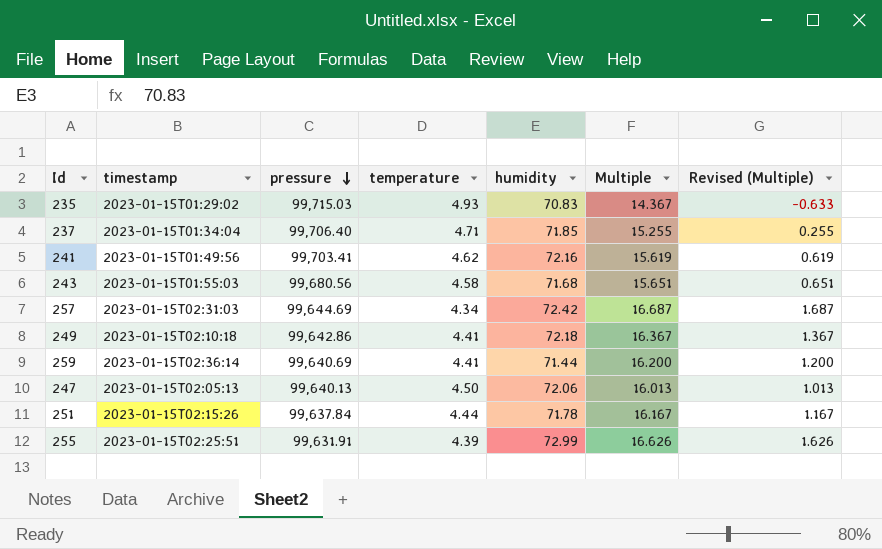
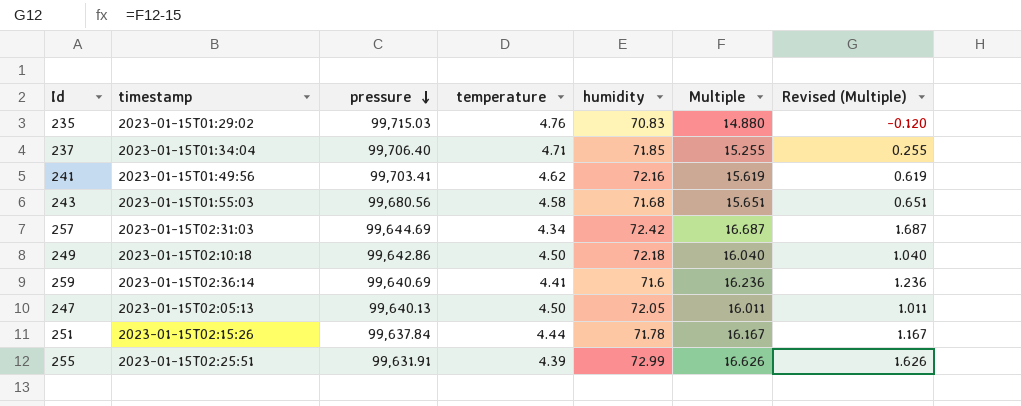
235 | temperature: 4.93 -> 4.76
235 | Multiple: 14.367 -> 14.880
235 | Revised (Multiple): -0.633 -> -0.120
249 | temperature: 4.41 -> 4.50
249 | Multiple: 16.367 -> 16.040
249 | Revised (Multiple): 1.367 -> 1.040
259 | humidity: 71.44 -> 71.6
259 | Multiple: 16.200 -> 16.236
259 | Revised (Multiple): 1.200 -> 1.236
247 | humidity: 72.06 -> 72.05
247 | Multiple: 16.013 -> 16.011
247 | Revised (Multiple): 1.013 -> 1.011

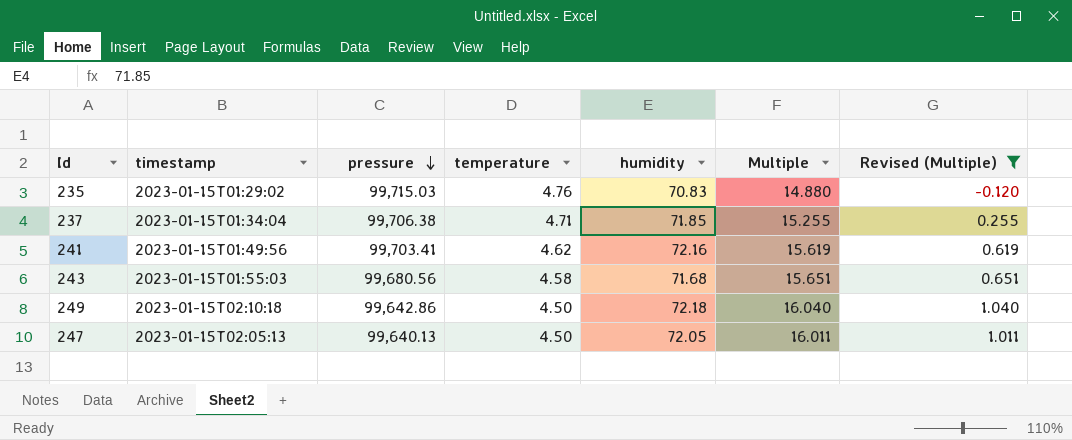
filter: none -> Revised (Multiple) <= 1.040
237 | pressure: 99,706.40 -> 99,706.38

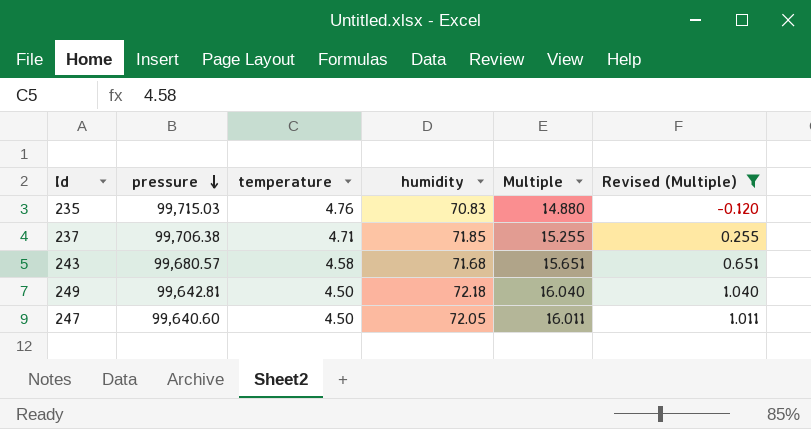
column timestamp | position: 2 -> none
row 241: 2023-01-15T01:49:56 | 99,703.41 | 4.62 | 72.16 | 15.619 | 0.619 -> none
243 | pressure: 99,680.56 -> 99,680.57
249 | pressure: 99,642.86 -> 99,642.81
247 | pressure: 99,640.13 -> 99,640.60

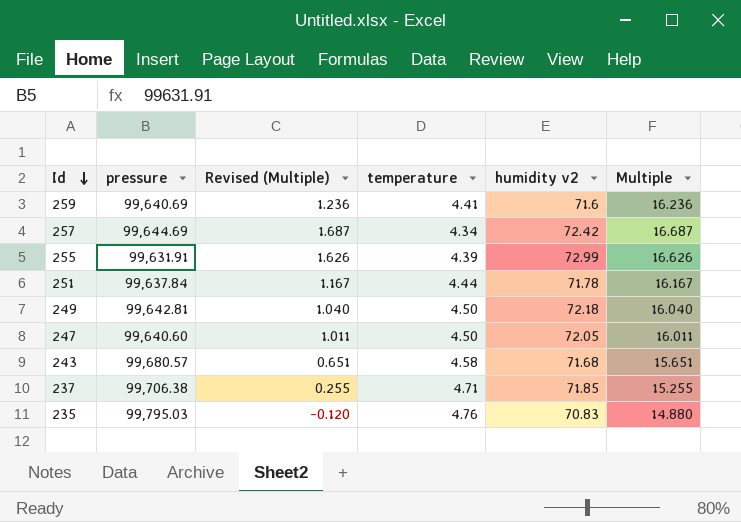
filter: Revised (Multiple) <= 1.040 -> none
row order: pressure descending -> Id descending
column Revised (Multiple) | position: 6 -> 3
column name: humidity -> humidity v2
235 | pressure: 99,715.03 -> 99,795.03

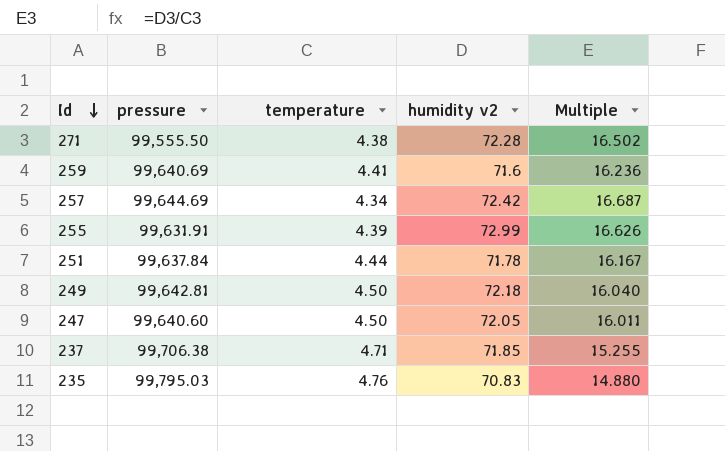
column Revised (Multiple) | formula: [Multiple] - 15 -> none
row 243: 99,680.57 | 0.651 | 4.58 | 71.68 | 15.651 -> none
row 271: none -> 99,555.50 | 4.38 | 72.28 | 16.502

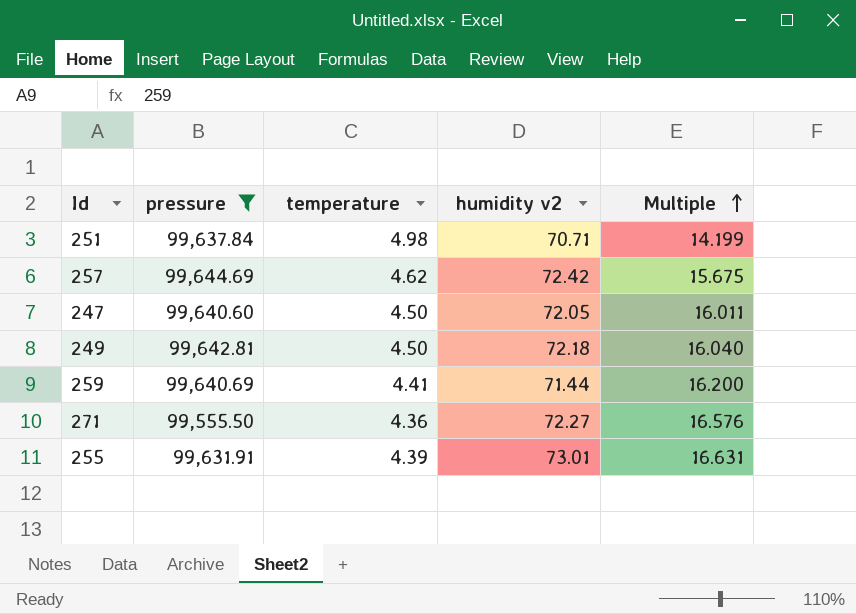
filter: none -> pressure <= 99,644.69
row order: Id descending -> Multiple ascending
251 | temperature: 4.44 -> 4.98
251 | humidity v2: 71.78 -> 70.71
251 | Multiple: 16.167 -> 14.199
257 | temperature: 4.34 -> 4.62
257 | Multiple: 16.687 -> 15.675
259 | humidity v2: 71.6 -> 71.44
259 | Multiple: 16.236 -> 16.200
271 | temperature: 4.38 -> 4.36
271 | humidity v2: 72.28 -> 72.27
271 | Multiple: 16.502 -> 16.576
255 | humidity v2: 72.99 -> 73.01
255 | Multiple: 16.626 -> 16.631

